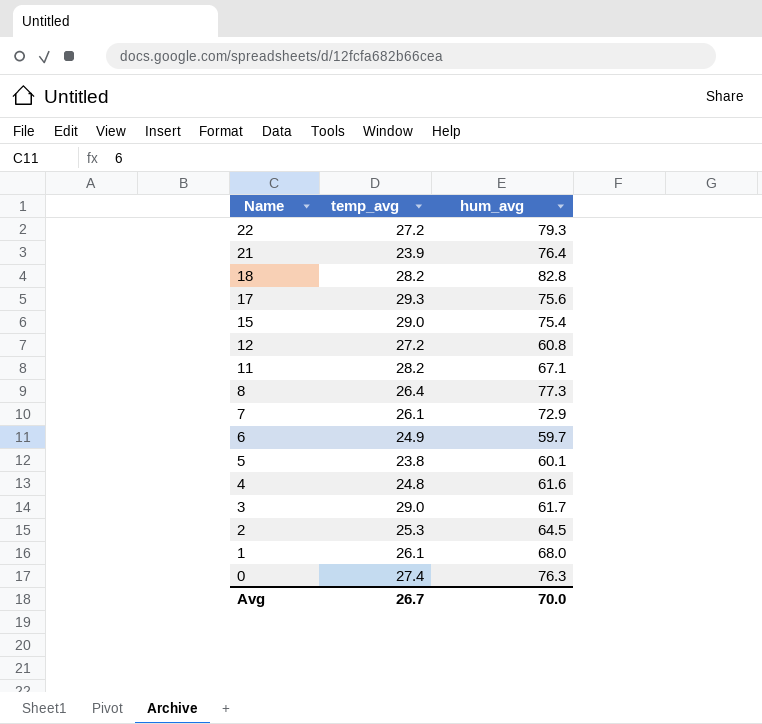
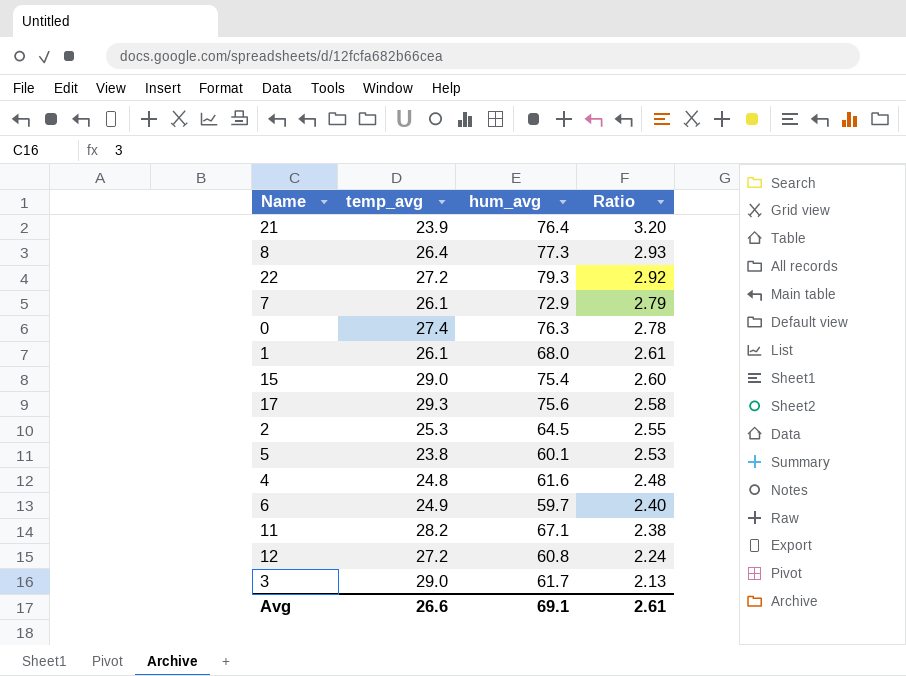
row order: Name descending -> Ratio descending
column Ratio | formula: none -> [hum_avg] / [temp_avg]
row 18: 28.2 | 82.8 -> none
Avg | temp_avg: 26.7 -> 26.6
Avg | hum_avg: 70.0 -> 69.1

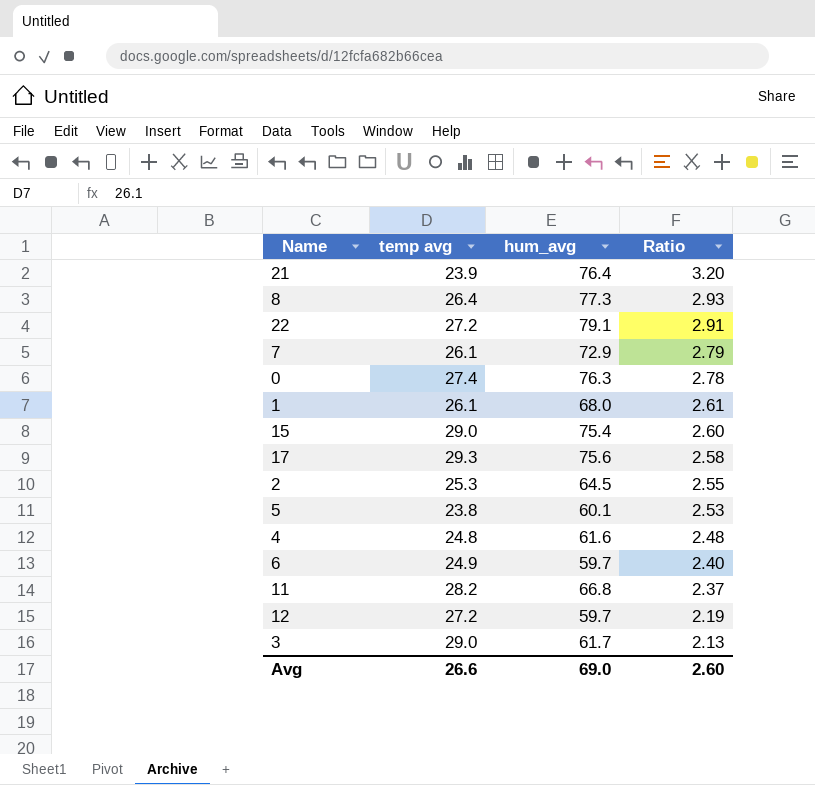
column name: temp_avg -> temp avg
22 | hum_avg: 79.3 -> 79.1
22 | Ratio: 2.92 -> 2.91
11 | hum_avg: 67.1 -> 66.8
11 | Ratio: 2.38 -> 2.37
12 | hum_avg: 60.8 -> 59.7
12 | Ratio: 2.24 -> 2.19
Avg | hum_avg: 69.1 -> 69.0
Avg | Ratio: 2.61 -> 2.60

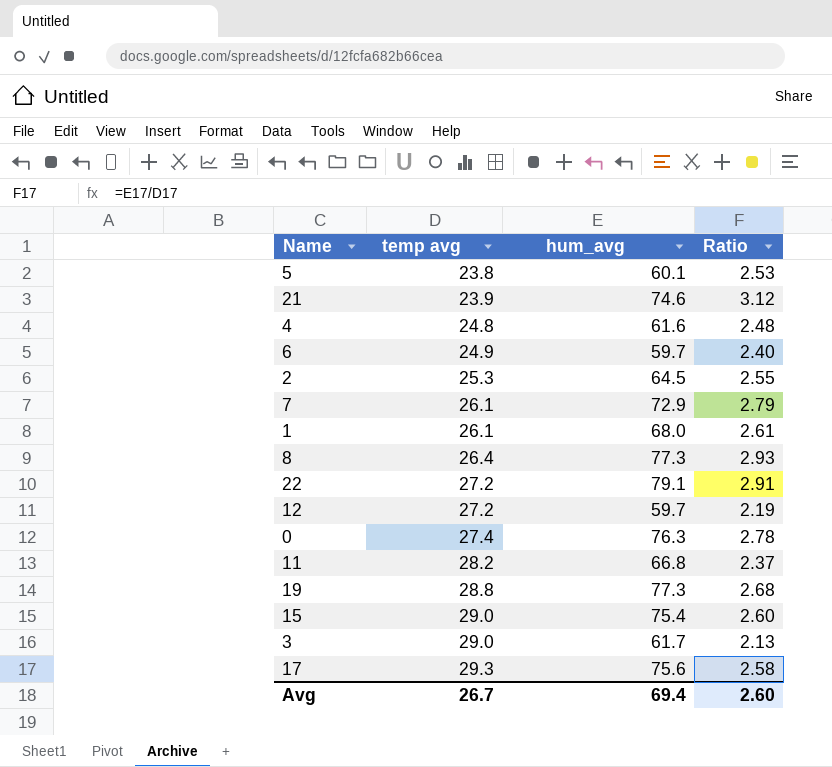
row order: Ratio descending -> temp avg ascending
21 | hum_avg: 76.4 -> 74.6
21 | Ratio: 3.20 -> 3.12
row 19: none -> 28.8 | 77.3 | 2.68
Avg | temp avg: 26.6 -> 26.7
Avg | hum_avg: 69.0 -> 69.4

